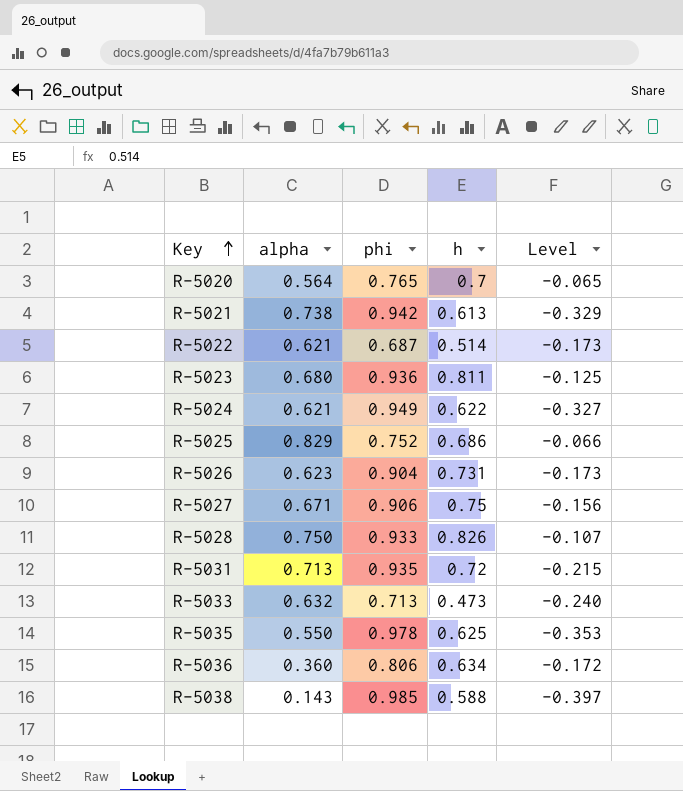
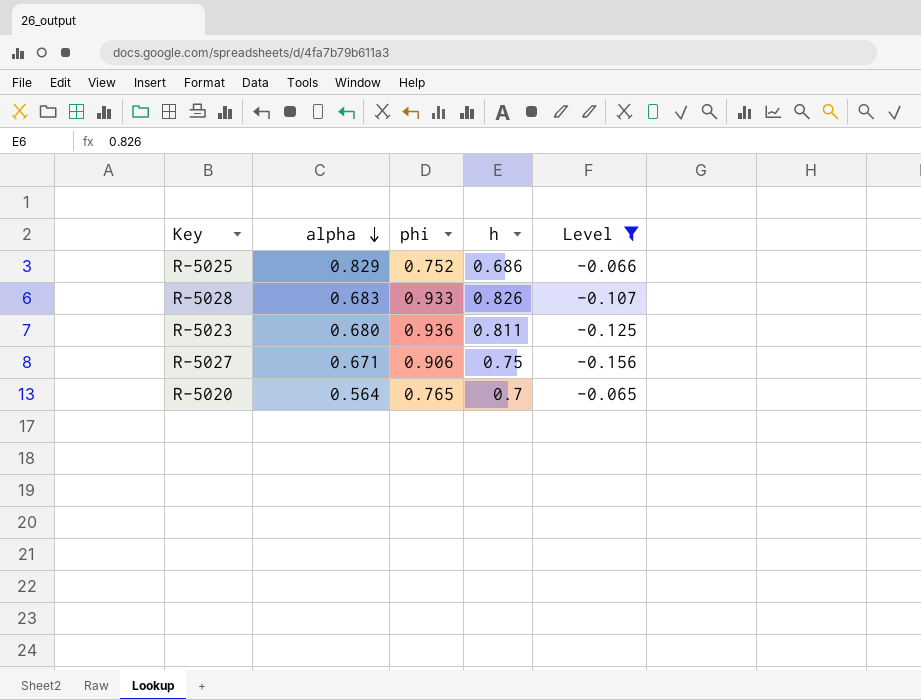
filter: none -> Level >= -0.156
row order: Key ascending -> alpha descending
R-5028 | alpha: 0.750 -> 0.683

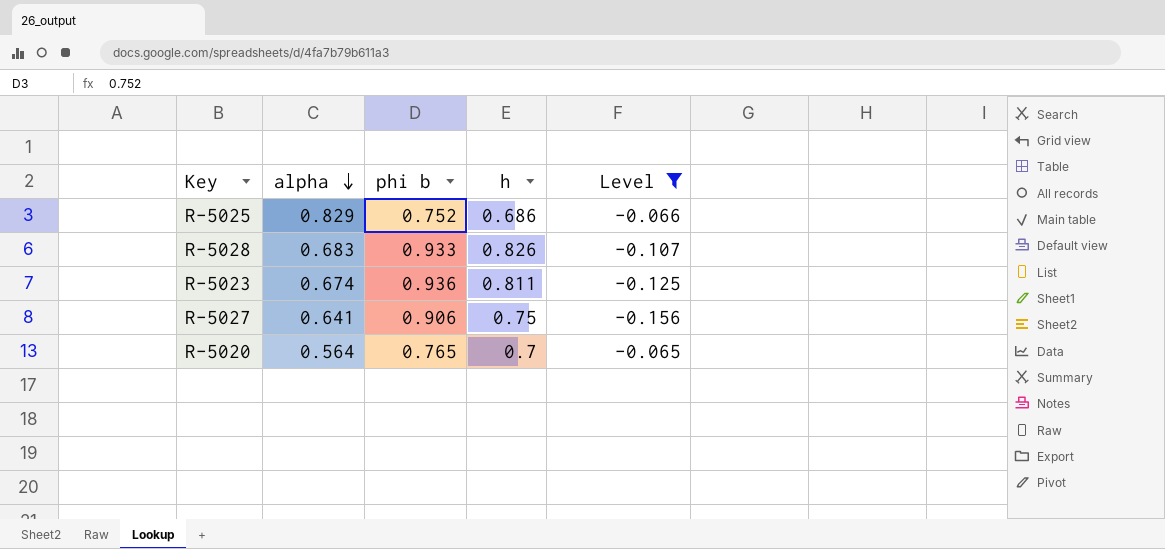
column name: phi -> phi b
R-5023 | alpha: 0.680 -> 0.674
R-5027 | alpha: 0.671 -> 0.641

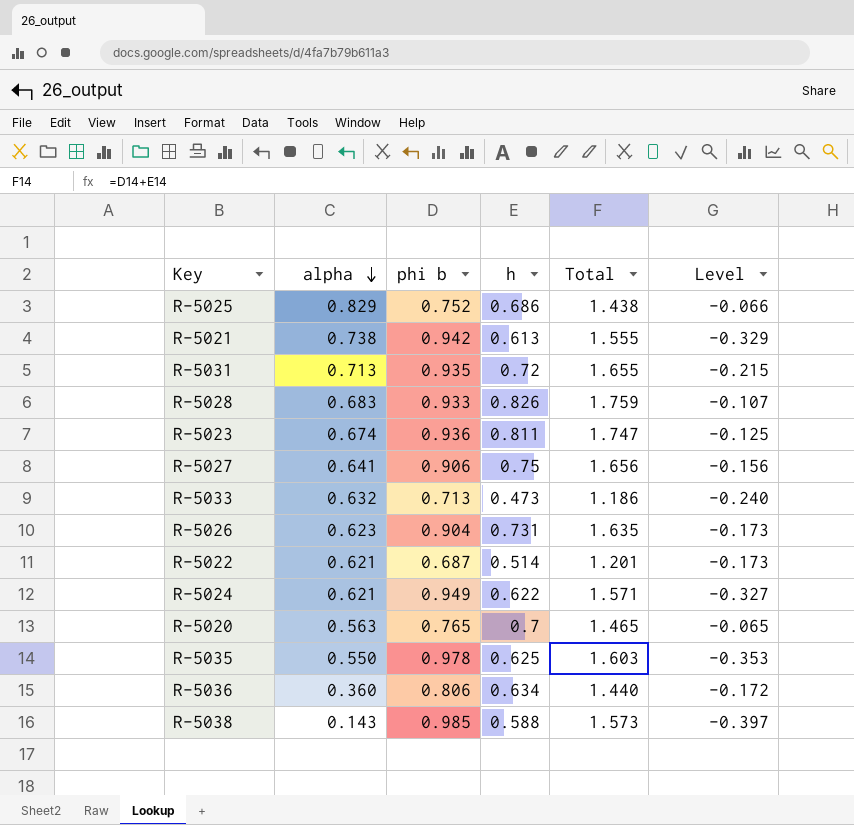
filter: Level >= -0.156 -> none
column Total | formula: none -> [phi b] + [h]
R-5020 | alpha: 0.564 -> 0.563

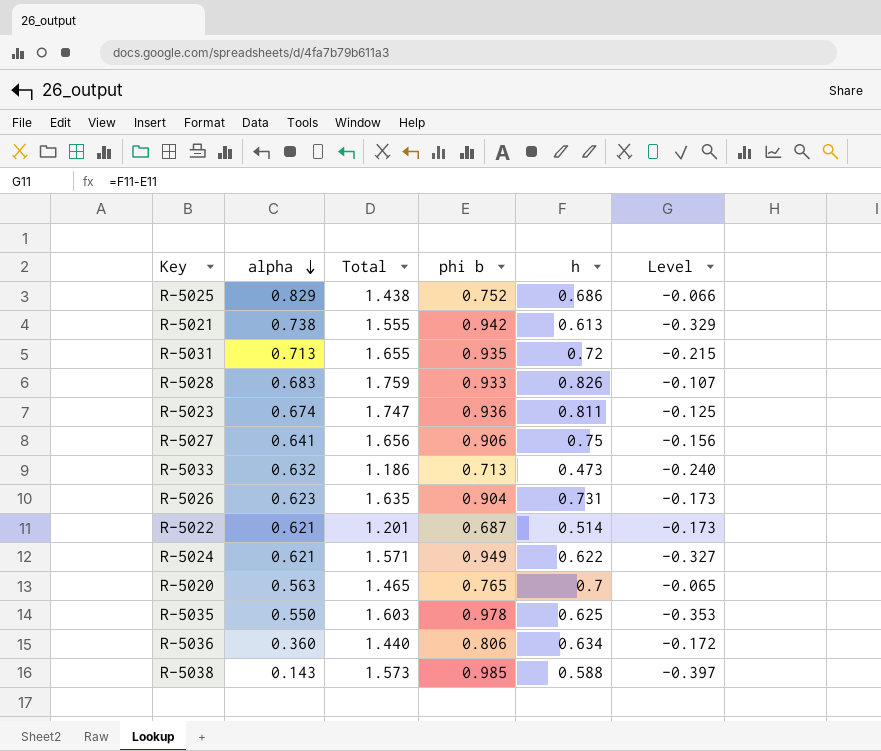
column Total | position: 5 -> 3

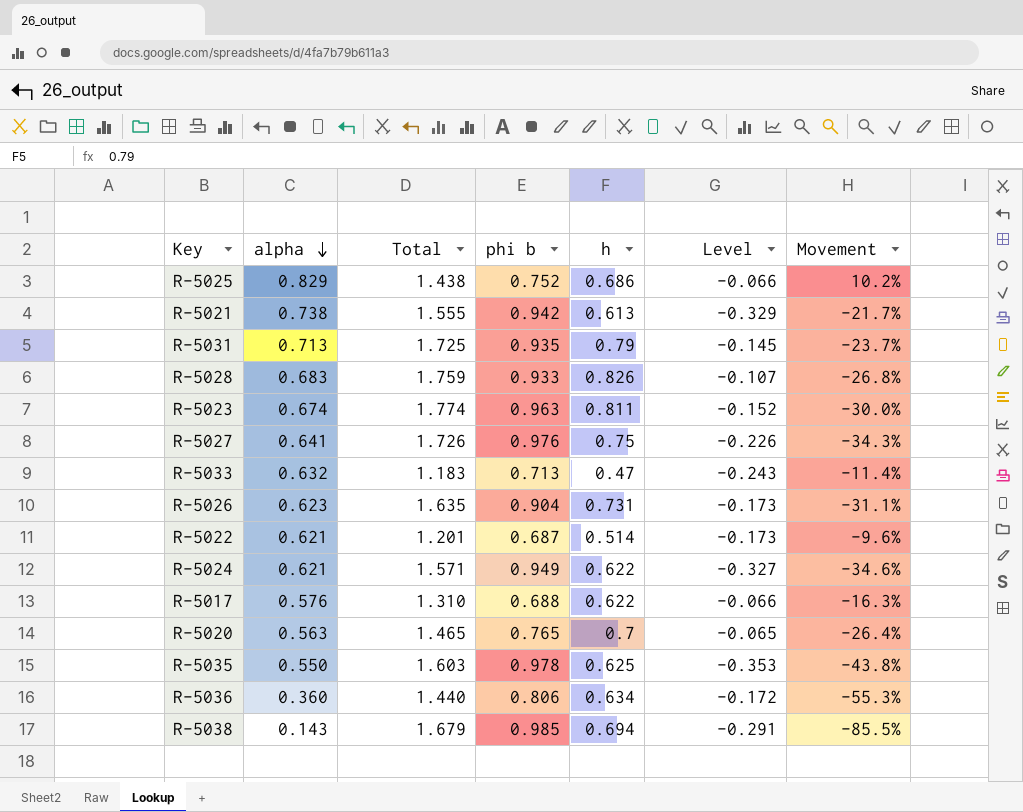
column Movement | formula: none -> ([alpha] - [phi b]) / [phi b]
R-5031 | Total: 1.655 -> 1.725
R-5031 | h: 0.72 -> 0.79
R-5031 | Level: -0.215 -> -0.145
R-5023 | Total: 1.747 -> 1.774
R-5023 | phi b: 0.936 -> 0.963
R-5023 | Level: -0.125 -> -0.152
R-5027 | Total: 1.656 -> 1.726
R-5027 | phi b: 0.906 -> 0.976
R-5027 | Level: -0.156 -> -0.226
R-5033 | Total: 1.186 -> 1.183
R-5033 | h: 0.473 -> 0.47
R-5033 | Level: -0.240 -> -0.243
row R-5017: none -> 0.576 | 1.310 | 0.688 | 0.622 | -0.066 | -16.3%
R-5038 | Total: 1.573 -> 1.679
R-5038 | h: 0.588 -> 0.694
R-5038 | Level: -0.397 -> -0.291

